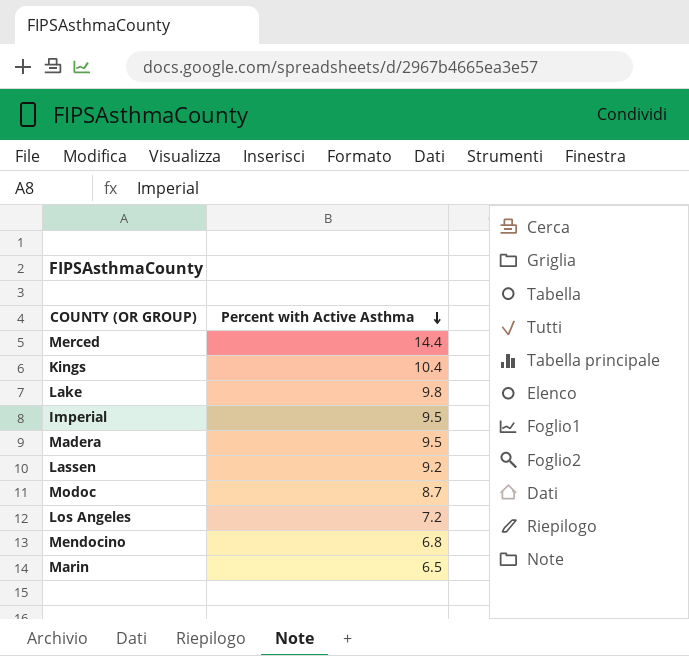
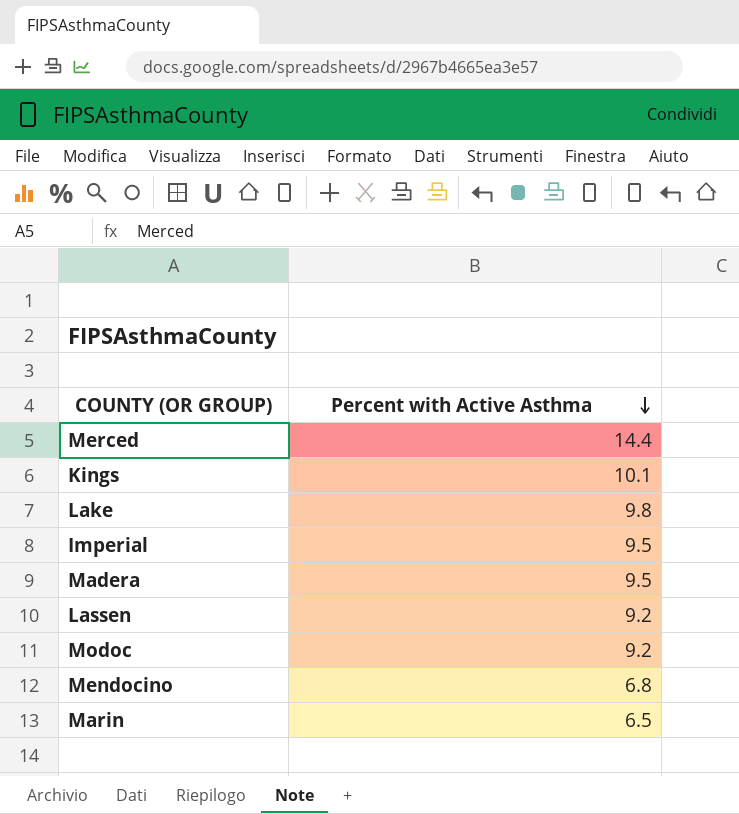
row Los Angeles: 7.2 -> none
Kings | Percent with Active Asthma: 10.4 -> 10.1
Modoc | Percent with Active Asthma: 8.7 -> 9.2

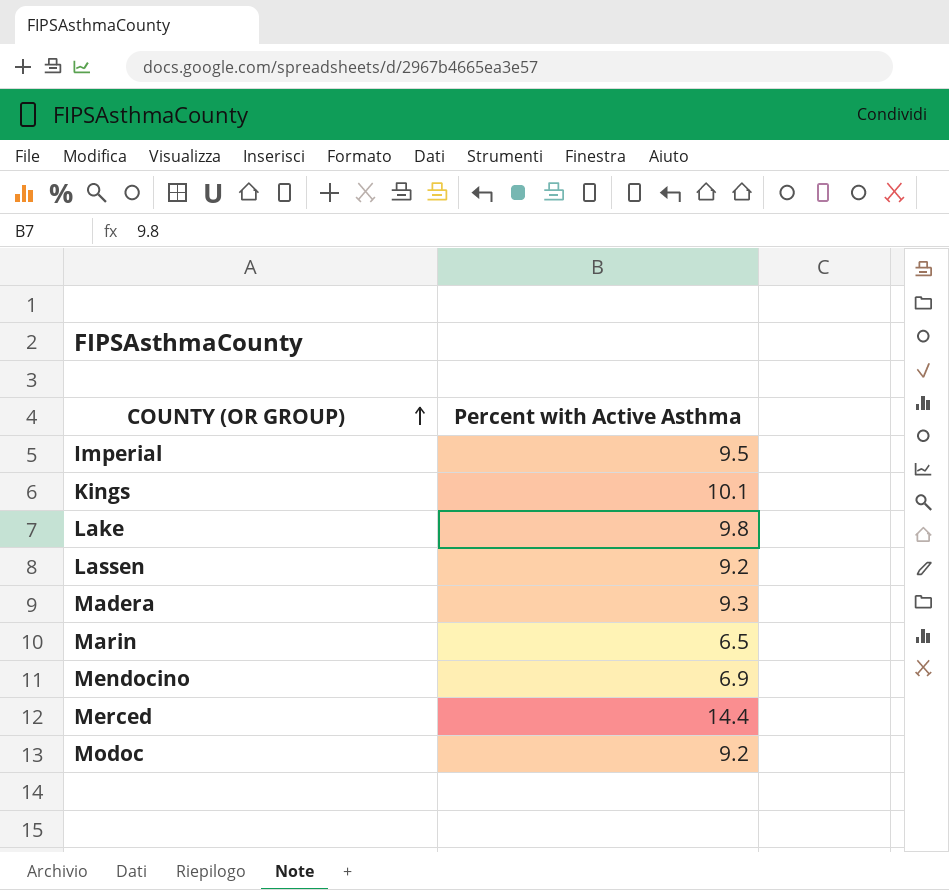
row order: Percent with Active Asthma descending -> COUNTY (OR GROUP) ascending
Madera | Percent with Active Asthma: 9.5 -> 9.3
Mendocino | Percent with Active Asthma: 6.8 -> 6.9

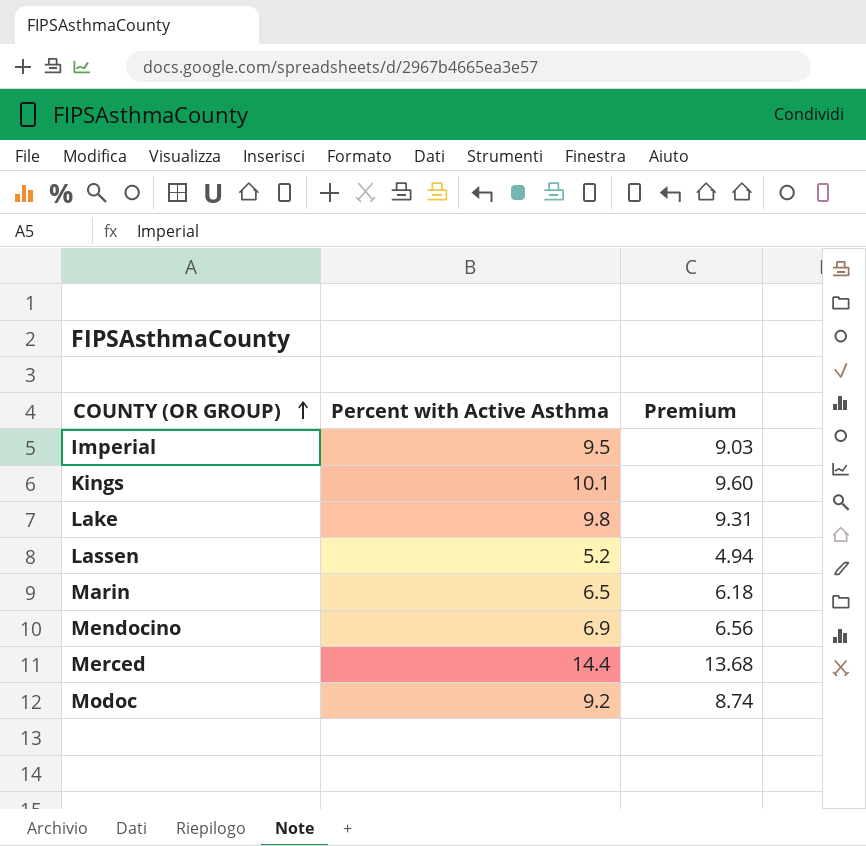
column Premium | formula: none -> [Percent with Active Asthma] * 0.95
row Madera: 9.3 -> none
Lassen | Percent with Active Asthma: 9.2 -> 5.2

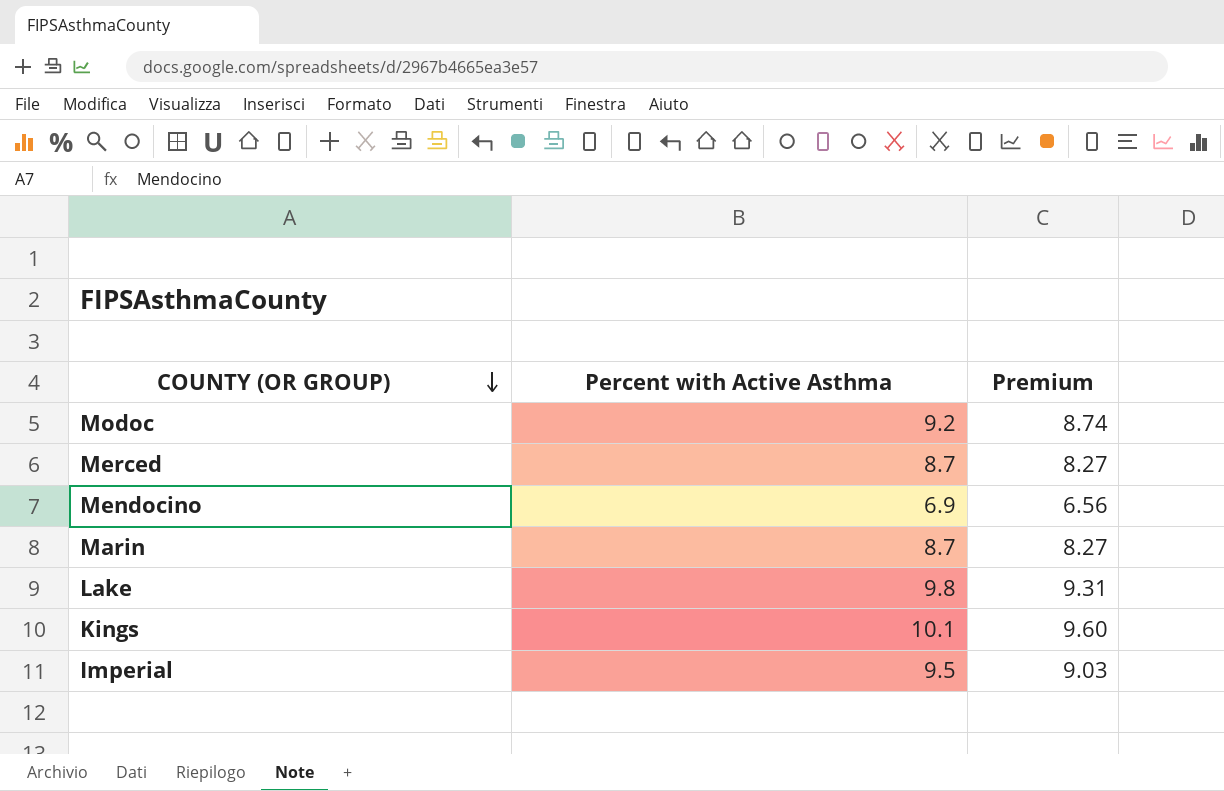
row order: COUNTY (OR GROUP) ascending -> COUNTY (OR GROUP) descending
row Lassen: 5.2 | 4.94 -> none
Merced | Percent with Active Asthma: 14.4 -> 8.7
Merced | Premium: 13.68 -> 8.27
Marin | Percent with Active Asthma: 6.5 -> 8.7
Marin | Premium: 6.18 -> 8.27

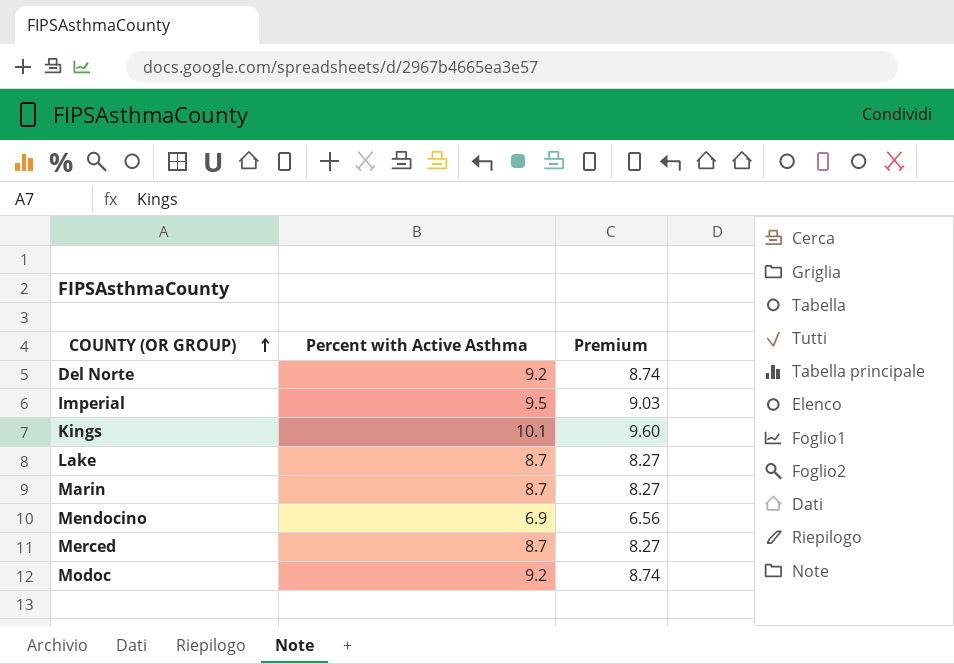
row order: COUNTY (OR GROUP) descending -> COUNTY (OR GROUP) ascending
row Del Norte: none -> 9.2 | 8.74
Lake | Percent with Active Asthma: 9.8 -> 8.7
Lake | Premium: 9.31 -> 8.27

